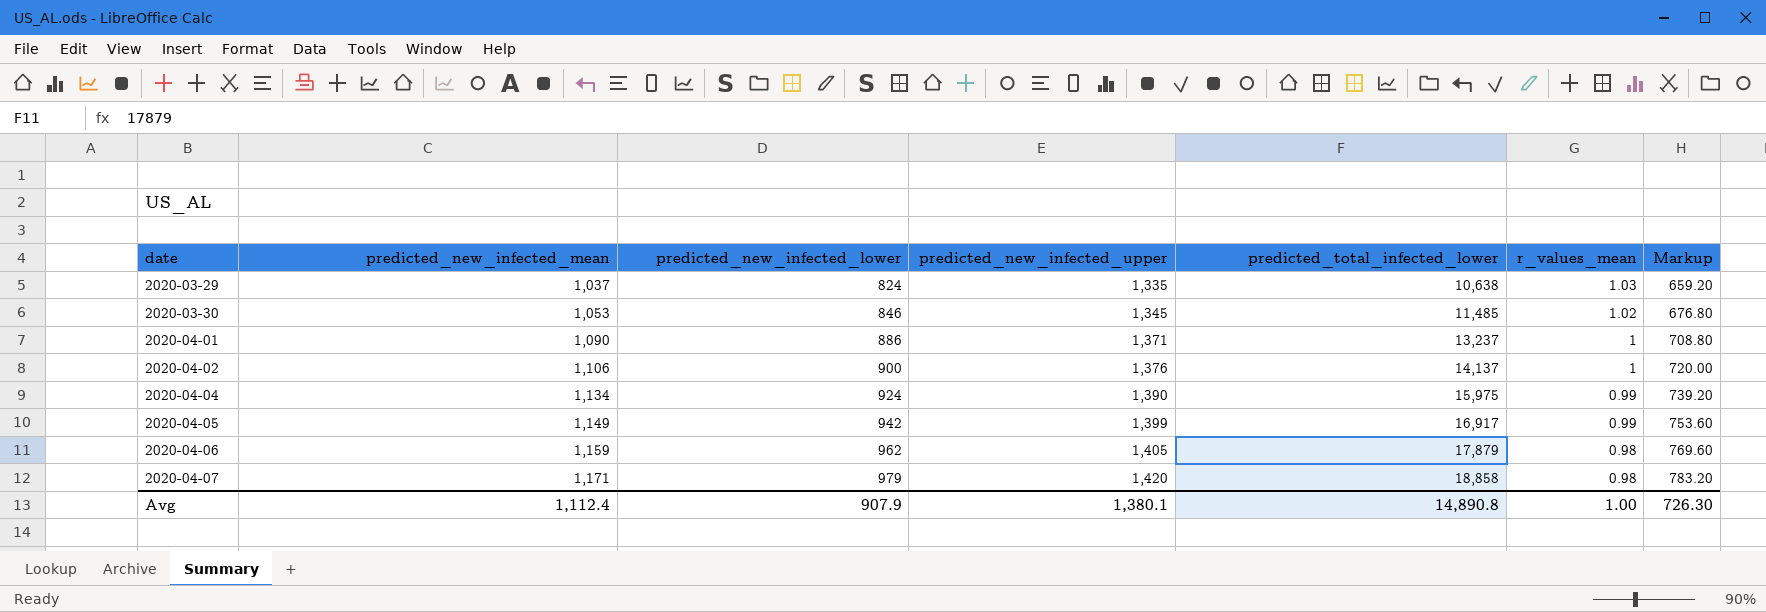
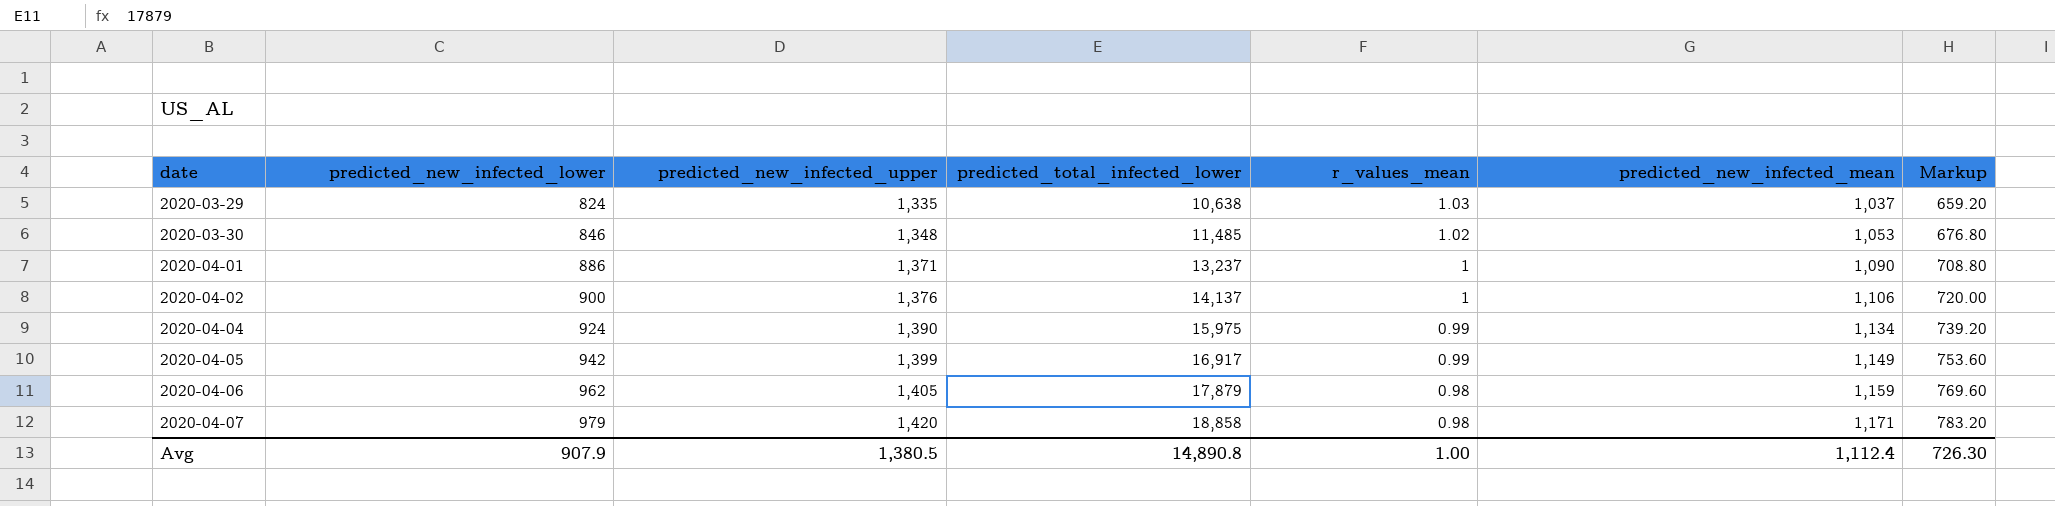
column predicted_new_infected_mean | position: 2 -> 6
2020-03-30 | predicted_new_infected_upper: 1,345 -> 1,348
Avg | predicted_new_infected_upper: 1,380.1 -> 1,380.5

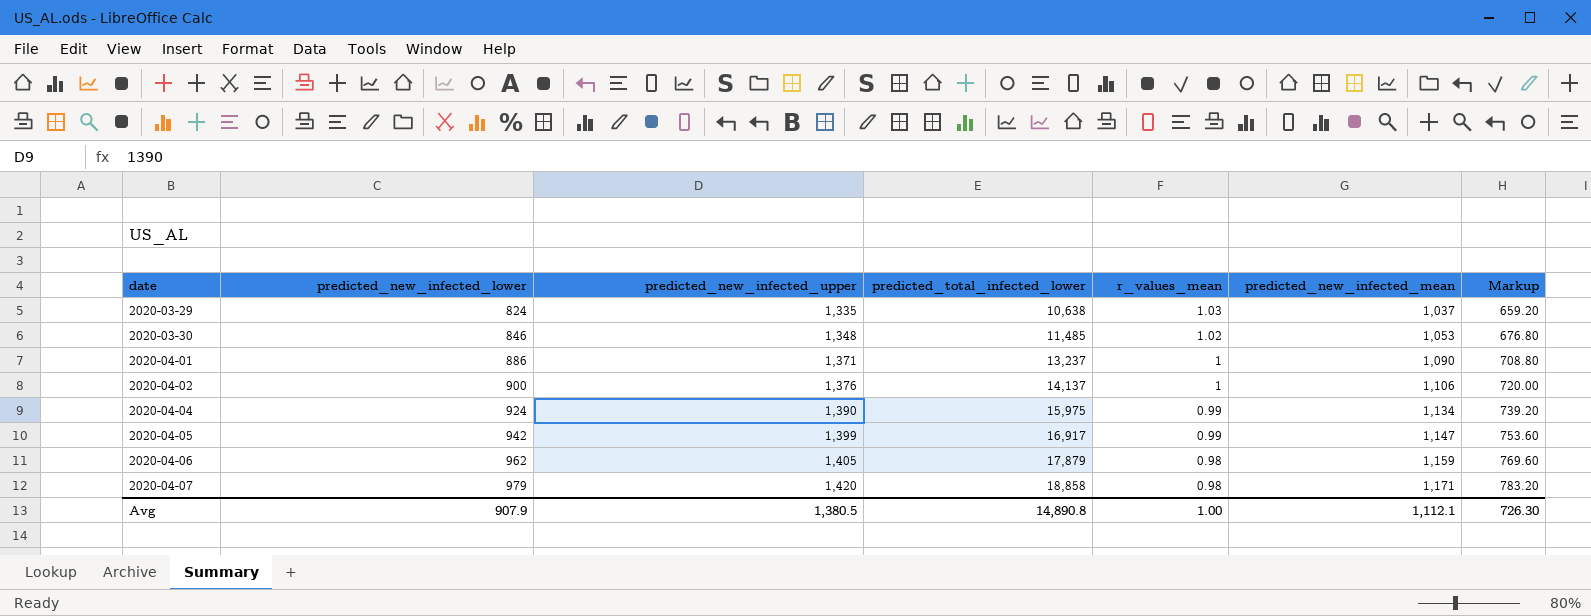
2020-04-05 | predicted_new_infected_mean: 1,149 -> 1,147
Avg | predicted_new_infected_mean: 1,112.4 -> 1,112.1

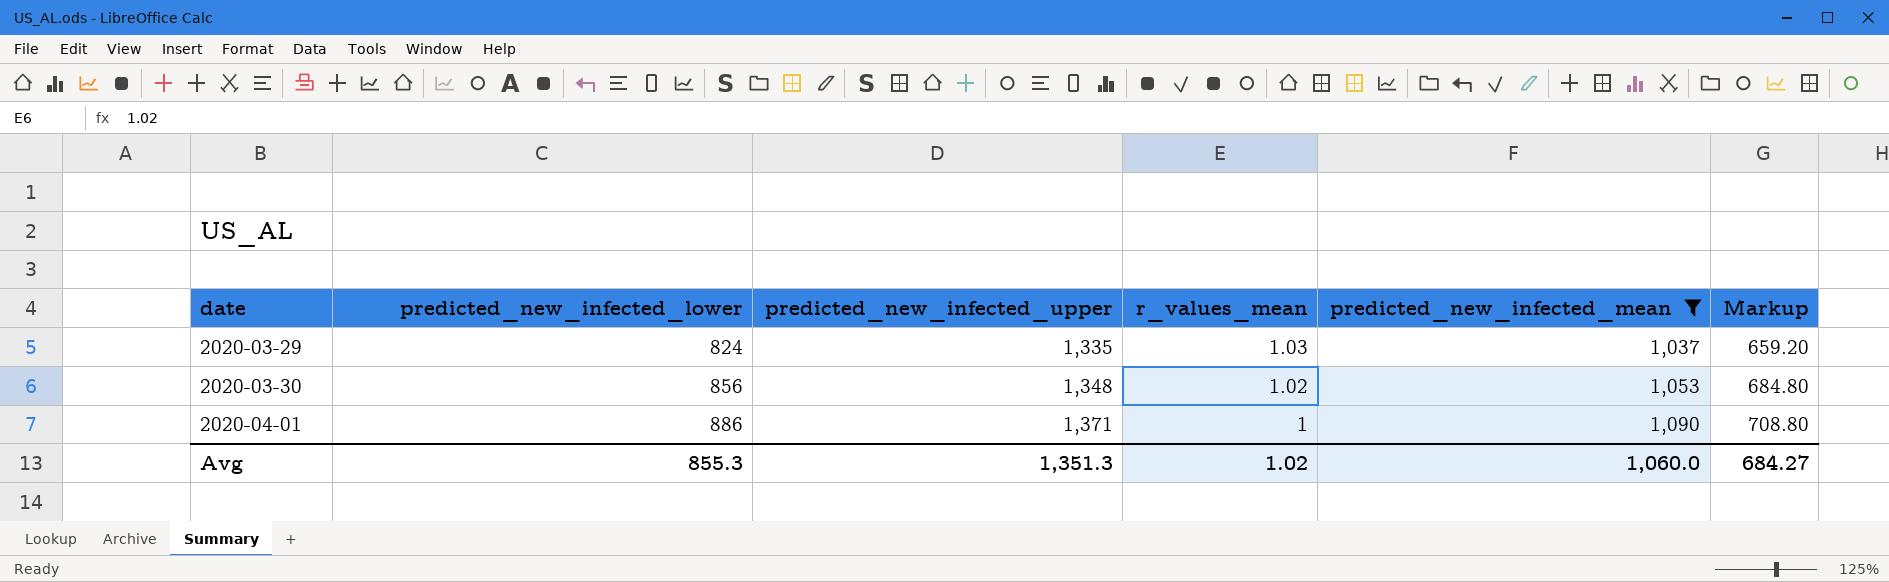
filter: none -> predicted_new_infected_mean <= 1,090
column predicted_total_infected_lower | position: 4 -> none
2020-03-30 | predicted_new_infected_lower: 846 -> 856
2020-03-30 | Markup: 676.80 -> 684.80
Avg | predicted_new_infected_lower: 907.9 -> 855.3
Avg | predicted_new_infected_upper: 1,380.5 -> 1,351.3
Avg | r_values_mean: 1.00 -> 1.02
Avg | predicted_new_infected_mean: 1,112.1 -> 1,060.0
Avg | Markup: 726.30 -> 684.27

